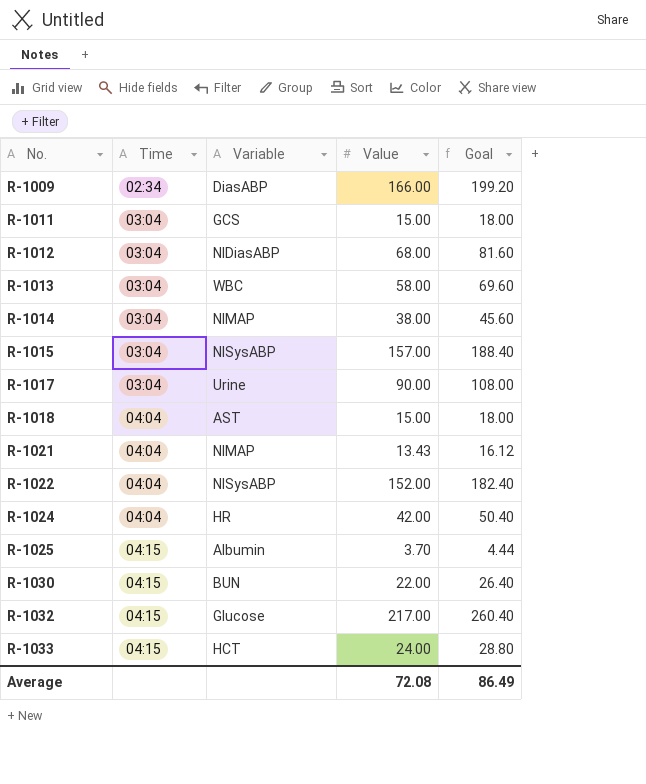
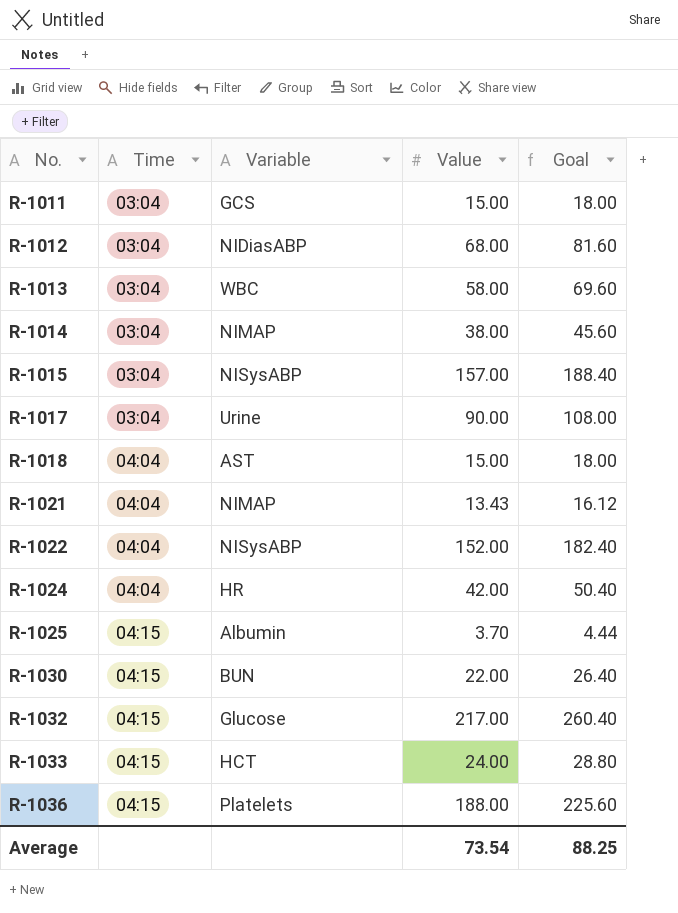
row R-1009: 02:34 | DiasABP | 166.00 | 199.20 -> none
row R-1036: none -> 04:15 | Platelets | 188.00 | 225.60
Average | Value: 72.08 -> 73.54
Average | Goal: 86.49 -> 88.25

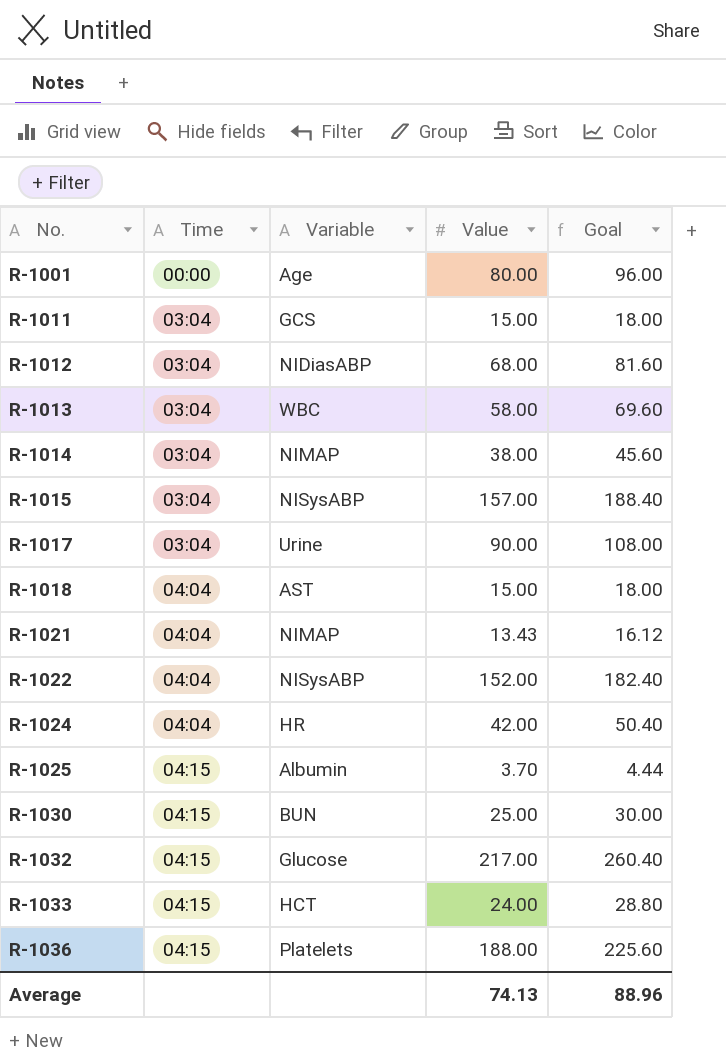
row R-1001: none -> 00:00 | Age | 80.00 | 96.00
R-1030 | Value: 22.00 -> 25.00
R-1030 | Goal: 26.40 -> 30.00
Average | Value: 73.54 -> 74.13
Average | Goal: 88.25 -> 88.96

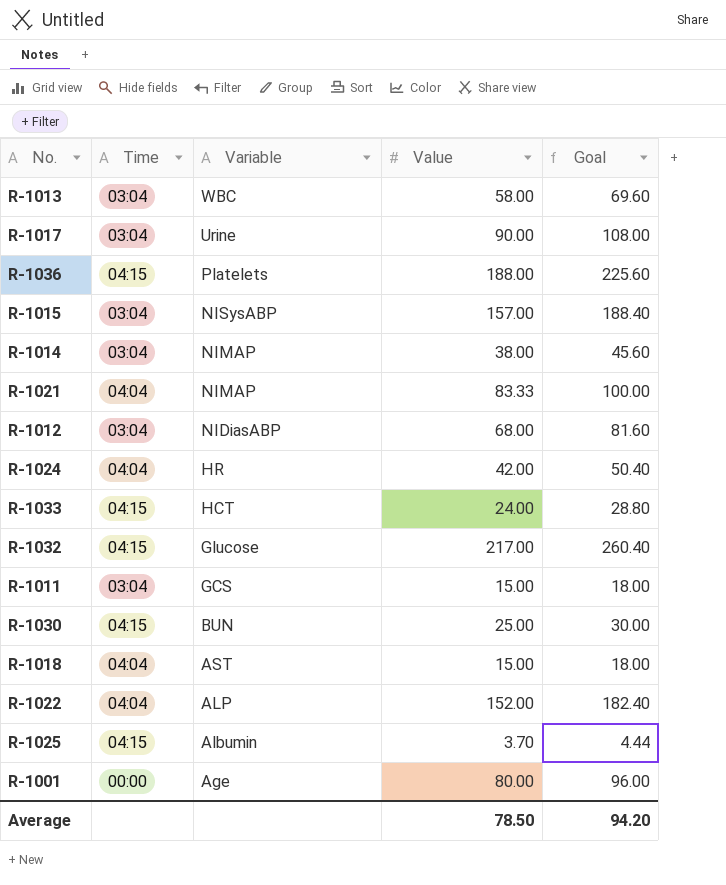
row order: No. ascending -> Variable descending
R-1021 | Value: 13.43 -> 83.33
R-1021 | Goal: 16.12 -> 100.00
R-1022 | Variable: NISysABP -> ALP
Average | Value: 74.13 -> 78.50
Average | Goal: 88.96 -> 94.20

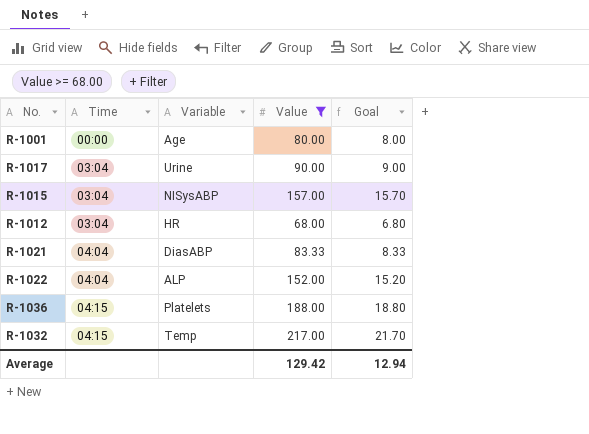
filter: none -> Value >= 68.00
row order: Variable descending -> Time ascending
column Goal | formula: [Value] * 1.2 -> [Value] * 0.1
R-1012 | Variable: NIDiasABP -> HR
R-1021 | Variable: NIMAP -> DiasABP
R-1032 | Variable: Glucose -> Temp
Average | Value: 78.50 -> 129.42
Average | Goal: 94.20 -> 12.94

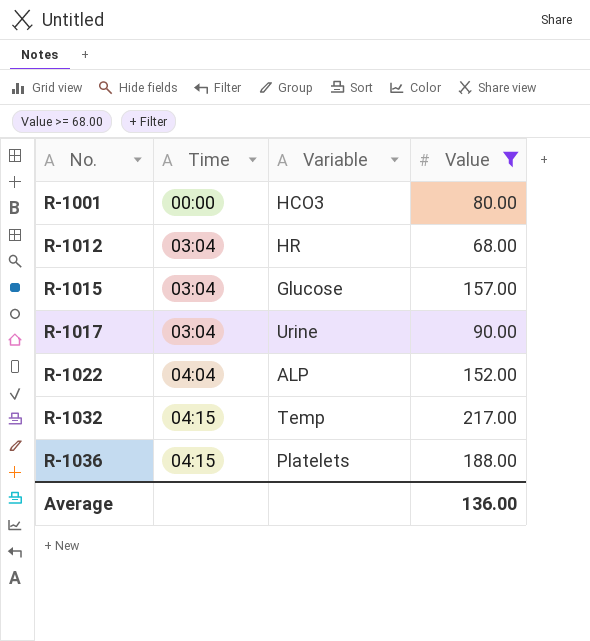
row order: Time ascending -> No. ascending
column Goal | formula: [Value] * 0.1 -> none
row R-1021: 04:04 | DiasABP | 83.33 | 8.33 -> none
R-1001 | Variable: Age -> HCO3
R-1015 | Variable: NISysABP -> Glucose
Average | Value: 129.42 -> 136.00

